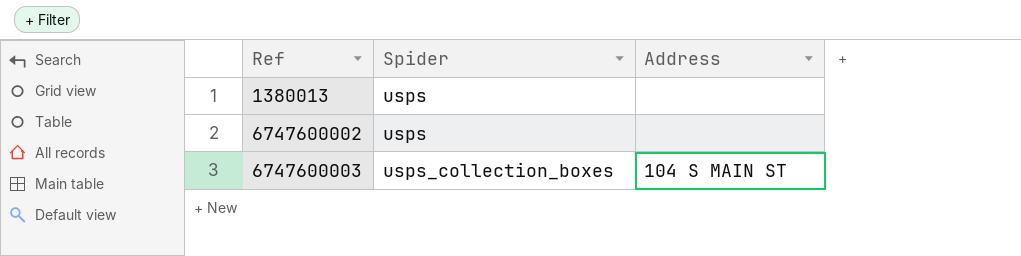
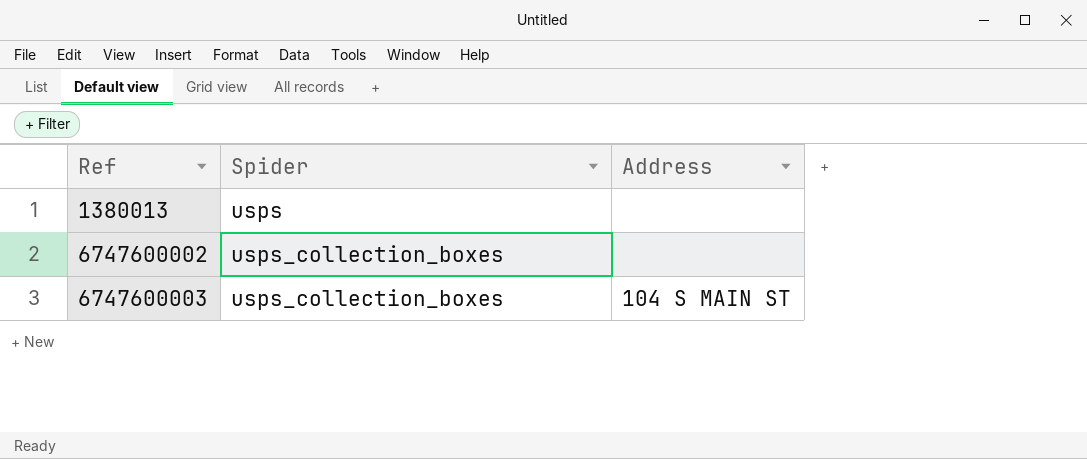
6747600002 | Spider: usps -> usps_collection_boxes

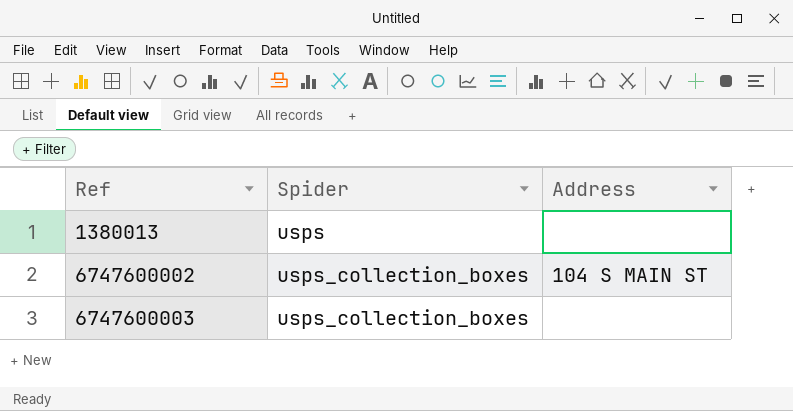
6747600002 | Address: none -> 104 S MAIN ST
6747600003 | Address: 104 S MAIN ST -> none

